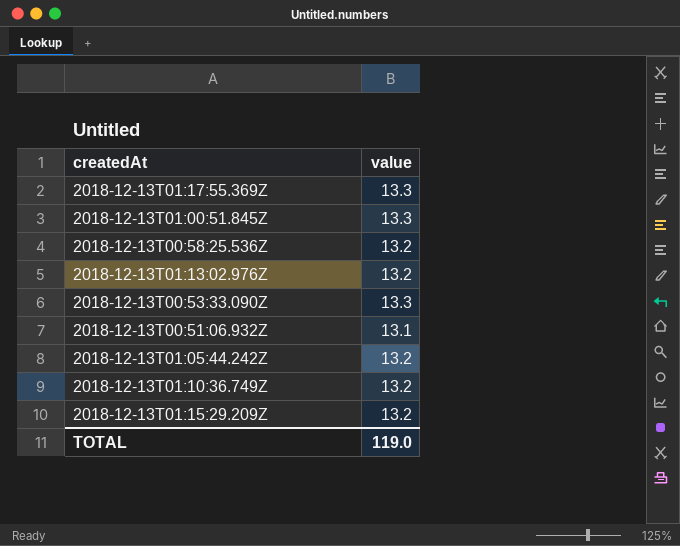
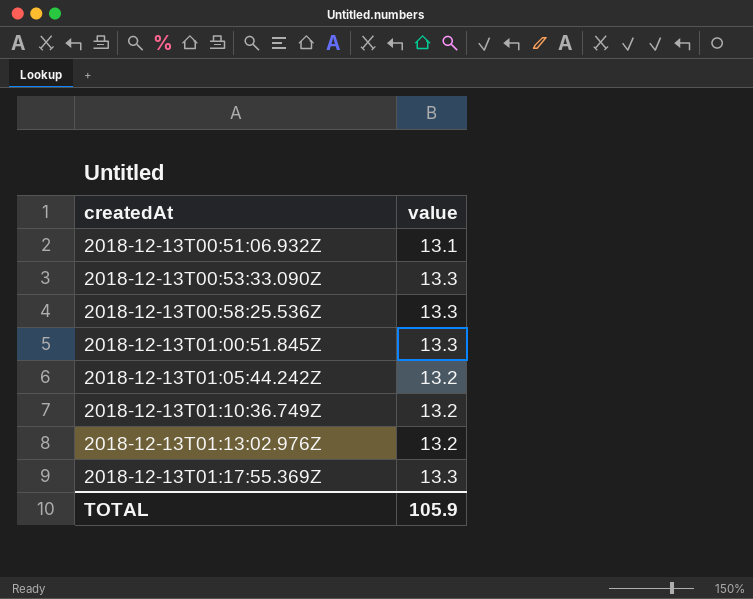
row order: none -> createdAt ascending
row 2018-12-13T01:15:29.209Z: 13.2 -> none
2018-12-13T00:58:25.536Z | value: 13.2 -> 13.3
TOTAL | value: 119.0 -> 105.9

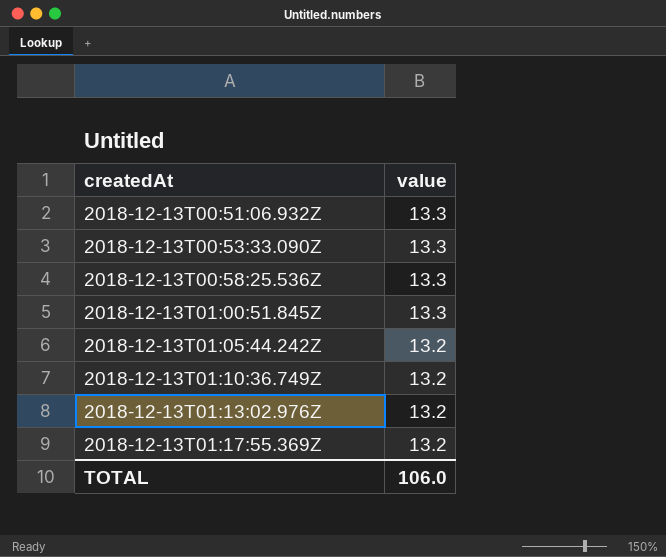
2018-12-13T00:51:06.932Z | value: 13.1 -> 13.3
2018-12-13T01:17:55.369Z | value: 13.3 -> 13.2
TOTAL | value: 105.9 -> 106.0

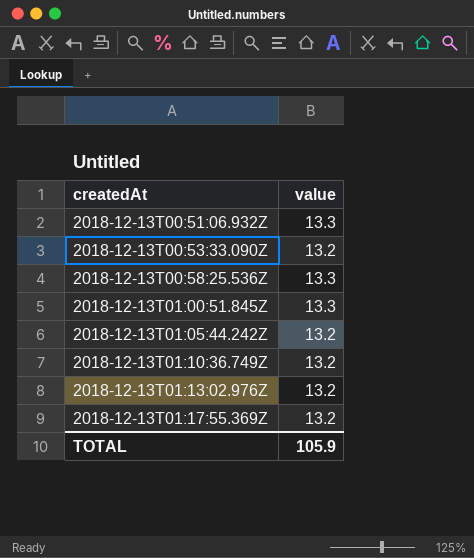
2018-12-13T00:53:33.090Z | value: 13.3 -> 13.2
TOTAL | value: 106.0 -> 105.9

